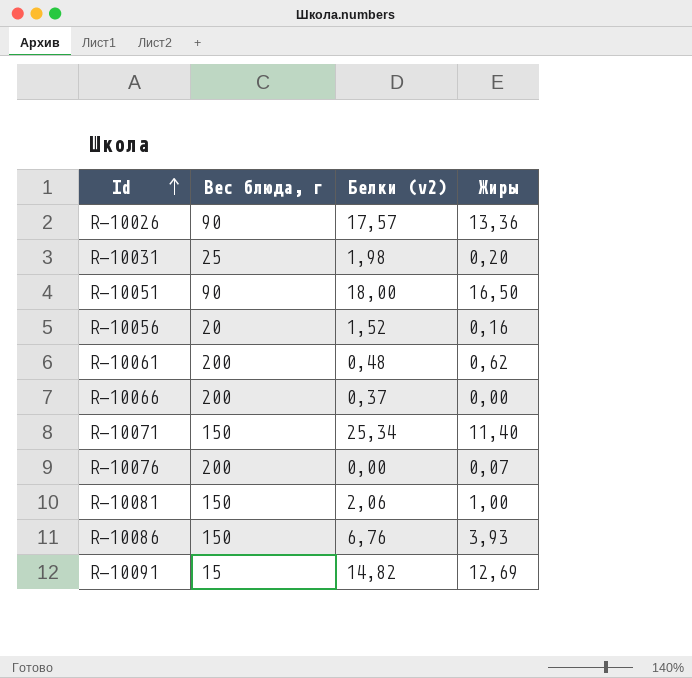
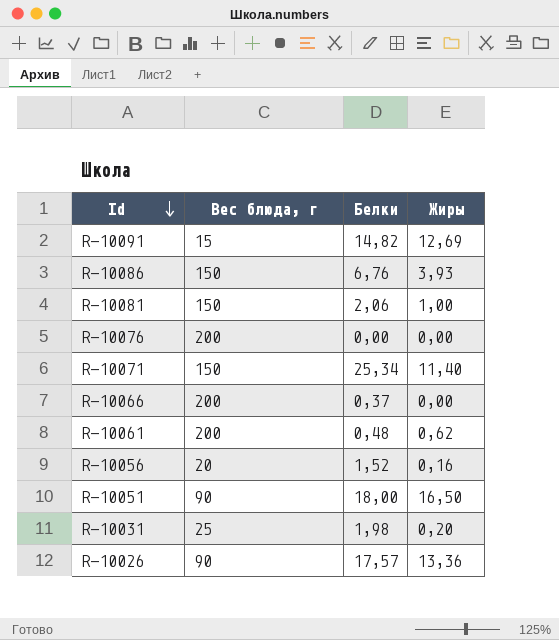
row order: Id ascending -> Id descending
column name: Белки (v2) -> Белки
R-10076 | Жиры: 0,07 -> 0,00

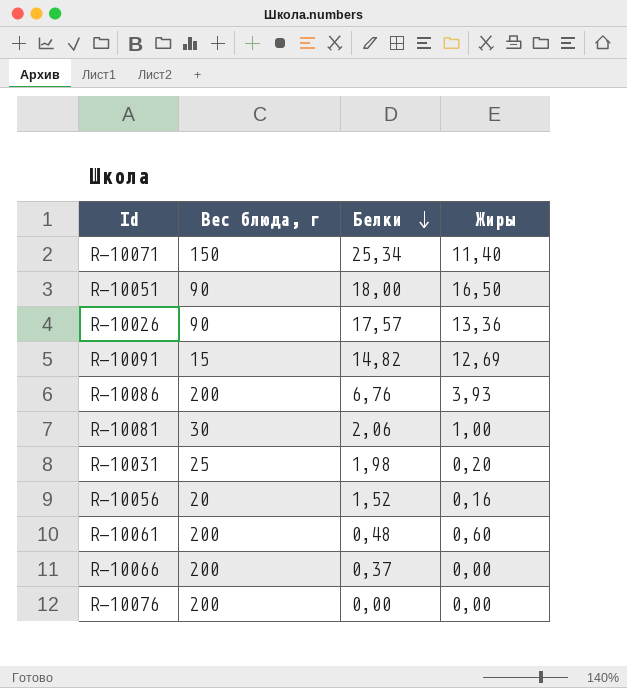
row order: Id descending -> Белки descending
R-10086 | Вес блюда, г: 150 -> 200
R-10081 | Вес блюда, г: 150 -> 30
R-10061 | Жиры: 0,62 -> 0,60

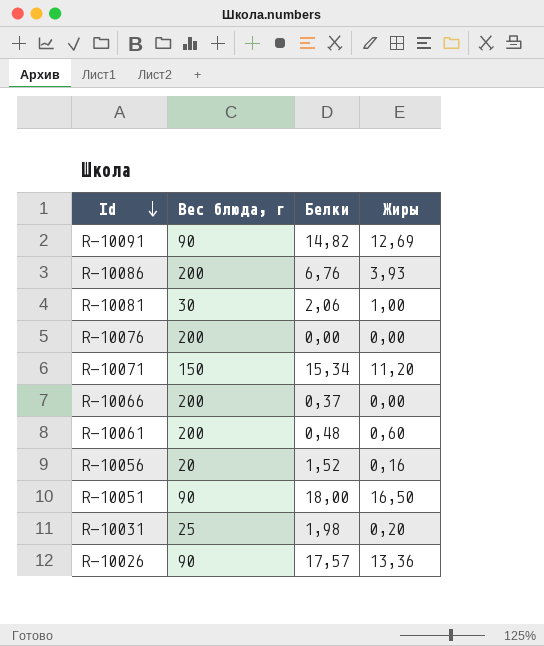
row order: Белки descending -> Id descending
R-10091 | Вес блюда, г: 15 -> 90
R-10071 | Белки: 25,34 -> 15,34
R-10071 | Жиры: 11,40 -> 11,20

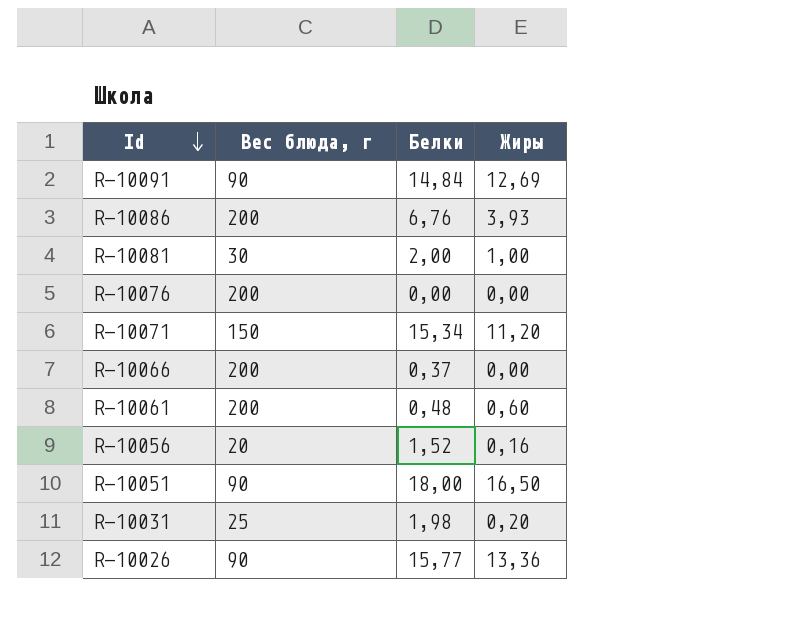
R-10091 | Белки: 14,82 -> 14,84
R-10081 | Белки: 2,06 -> 2,00
R-10026 | Белки: 17,57 -> 15,77

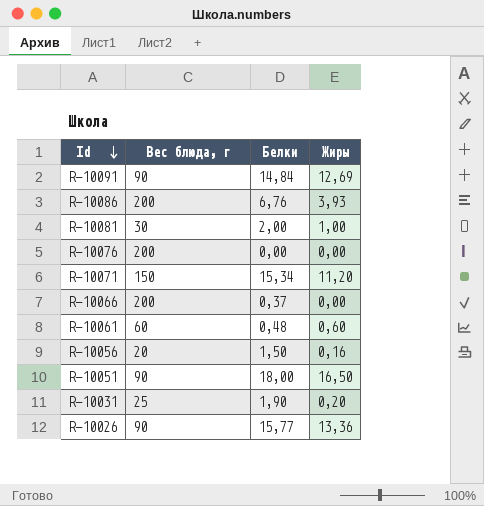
R-10061 | Вес блюда, г: 200 -> 60
R-10056 | Белки: 1,52 -> 1,50
R-10031 | Белки: 1,98 -> 1,90

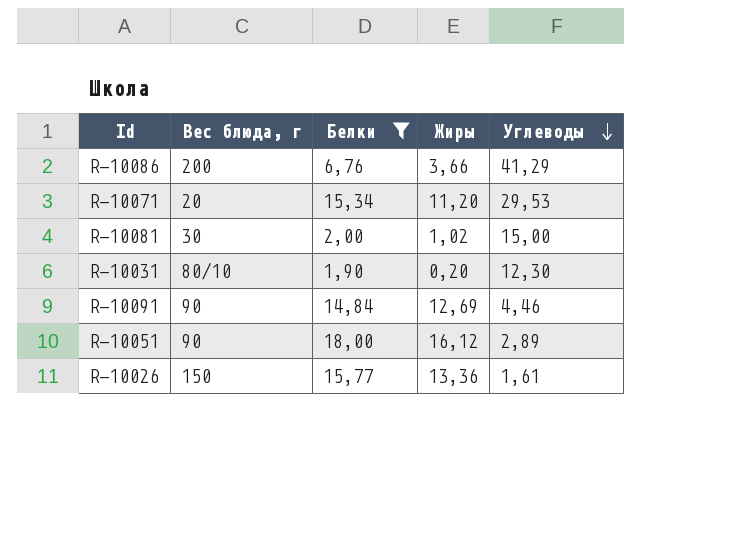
filter: none -> Белки >= 1,90
row order: Id descending -> Углеводы descending
column Углеводы | position: none -> 5
R-10086 | Жиры: 3,93 -> 3,66
R-10071 | Вес блюда, г: 150 -> 20
R-10081 | Жиры: 1,00 -> 1,02
R-10031 | Вес блюда, г: 25 -> 80/10
R-10051 | Жиры: 16,50 -> 16,12
R-10026 | Вес блюда, г: 90 -> 150

